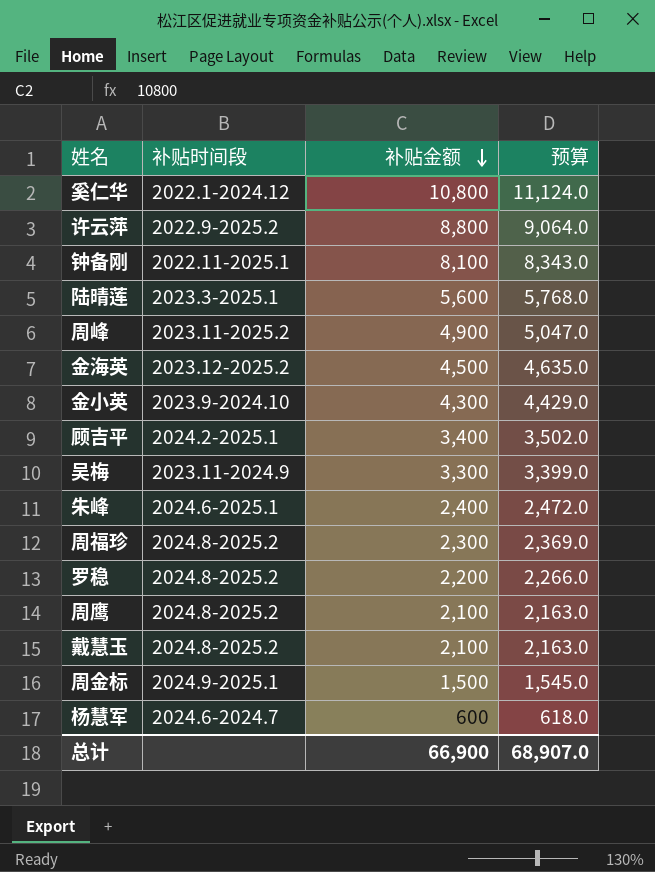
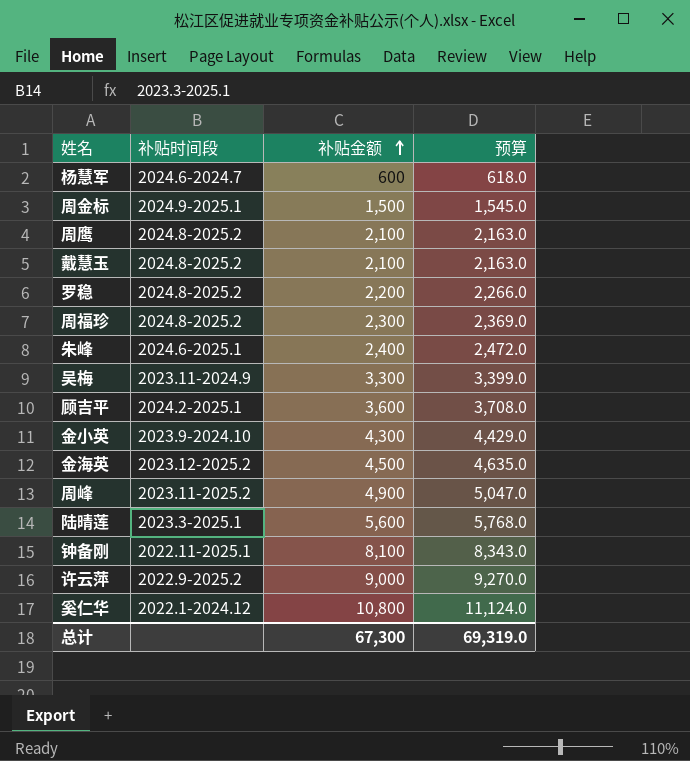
row order: 补贴金额 descending -> 补贴金额 ascending
顾吉平 | 补贴金额: 3,400 -> 3,600
顾吉平 | 预算: 3,502.0 -> 3,708.0
许云萍 | 补贴金额: 8,800 -> 9,000
许云萍 | 预算: 9,064.0 -> 9,270.0
总计 | 补贴金额: 66,900 -> 67,300
总计 | 预算: 68,907.0 -> 69,319.0

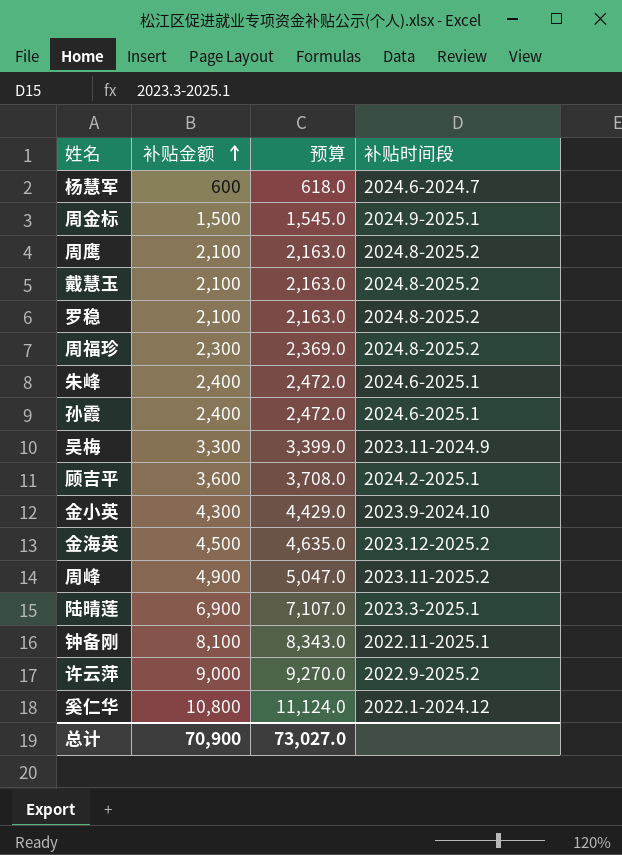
column 补贴时间段 | position: 2 -> 4
罗稳 | 补贴金额: 2,200 -> 2,100
罗稳 | 预算: 2,266.0 -> 2,163.0
row 孙霞: none -> 2,400 | 2,472.0 | 2024.6-2025.1
陆晴莲 | 补贴金额: 5,600 -> 6,900
陆晴莲 | 预算: 5,768.0 -> 7,107.0
总计 | 补贴金额: 67,300 -> 70,900
总计 | 预算: 69,319.0 -> 73,027.0

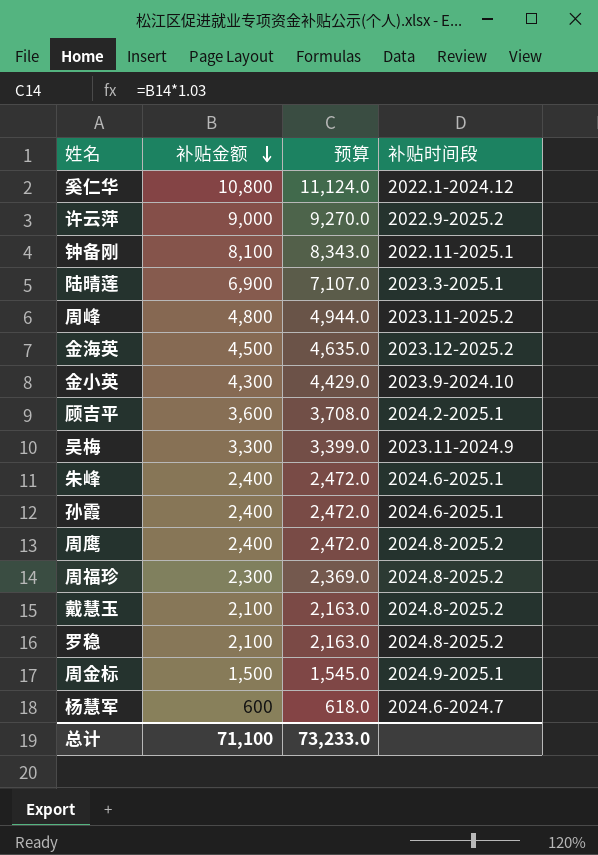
row order: 补贴金额 ascending -> 补贴金额 descending
周峰 | 补贴金额: 4,900 -> 4,800
周峰 | 预算: 5,047.0 -> 4,944.0
周鹰 | 补贴金额: 2,100 -> 2,400
周鹰 | 预算: 2,163.0 -> 2,472.0
总计 | 补贴金额: 70,900 -> 71,100
总计 | 预算: 73,027.0 -> 73,233.0

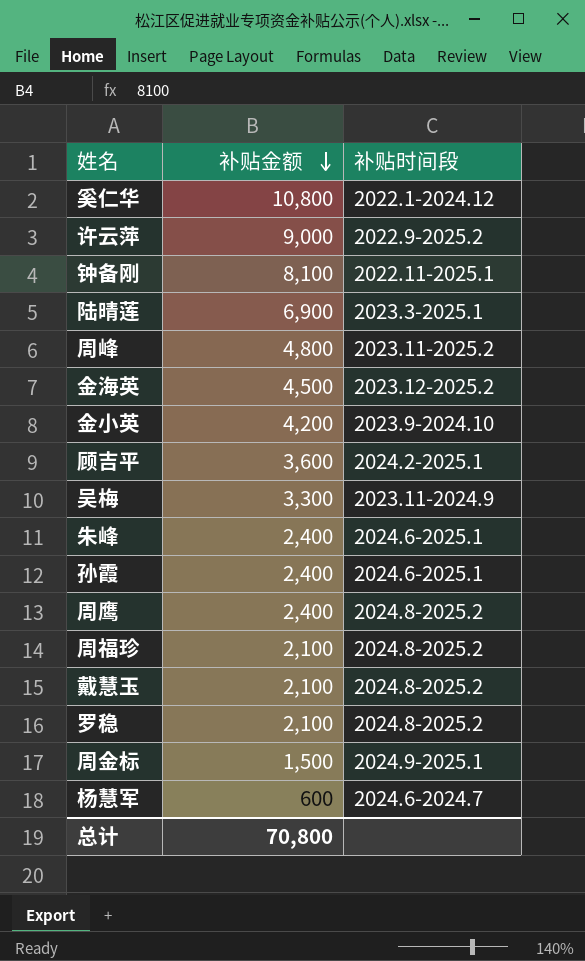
column 预算 | formula: [补贴金额] * 1.03 -> none
金小英 | 补贴金额: 4,300 -> 4,200
周福珍 | 补贴金额: 2,300 -> 2,100
总计 | 补贴金额: 71,100 -> 70,800

